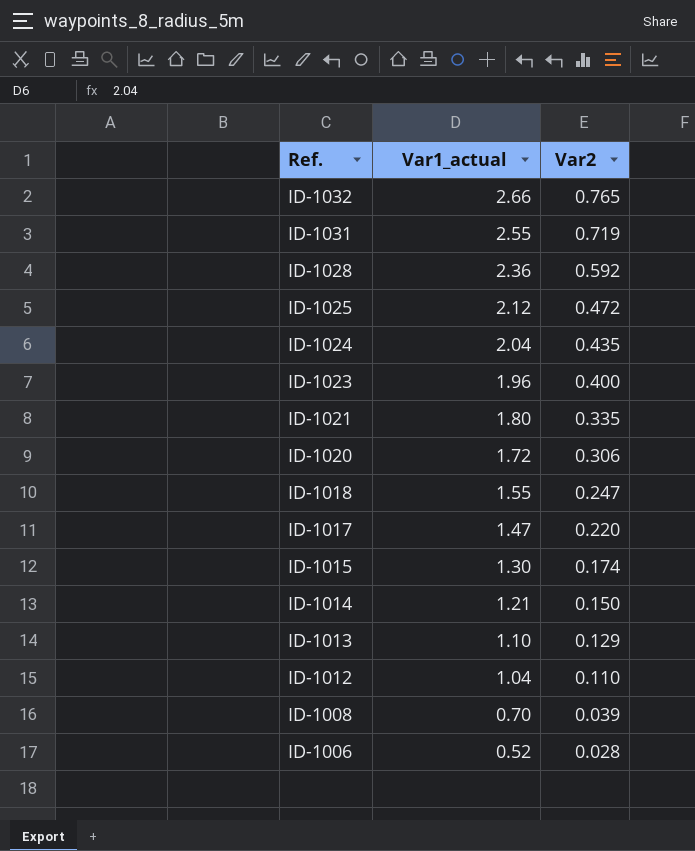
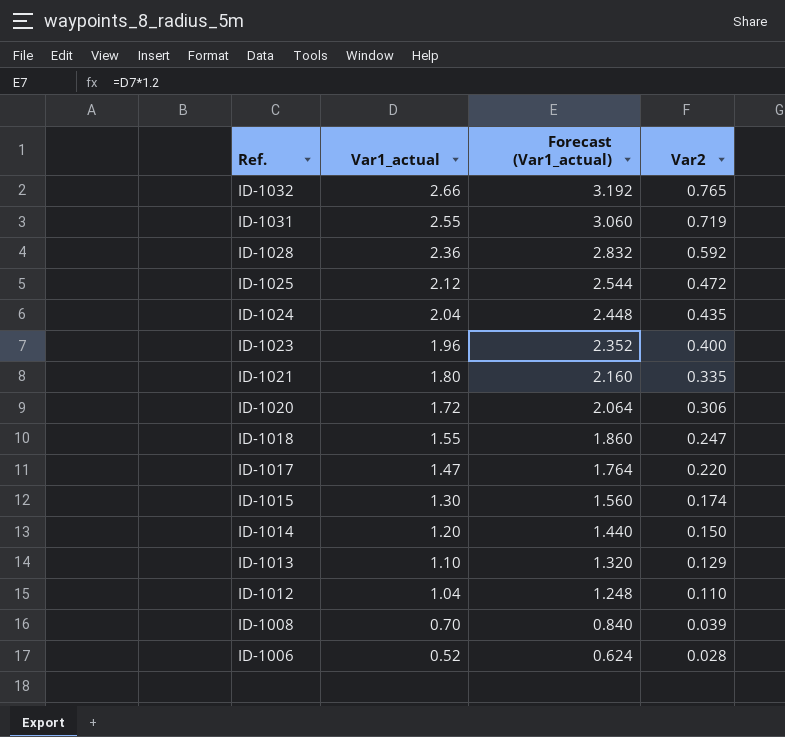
column Forecast (Var1_actual) | formula: none -> [Var1_actual] * 1.2
ID-1014 | Var1_actual: 1.21 -> 1.20

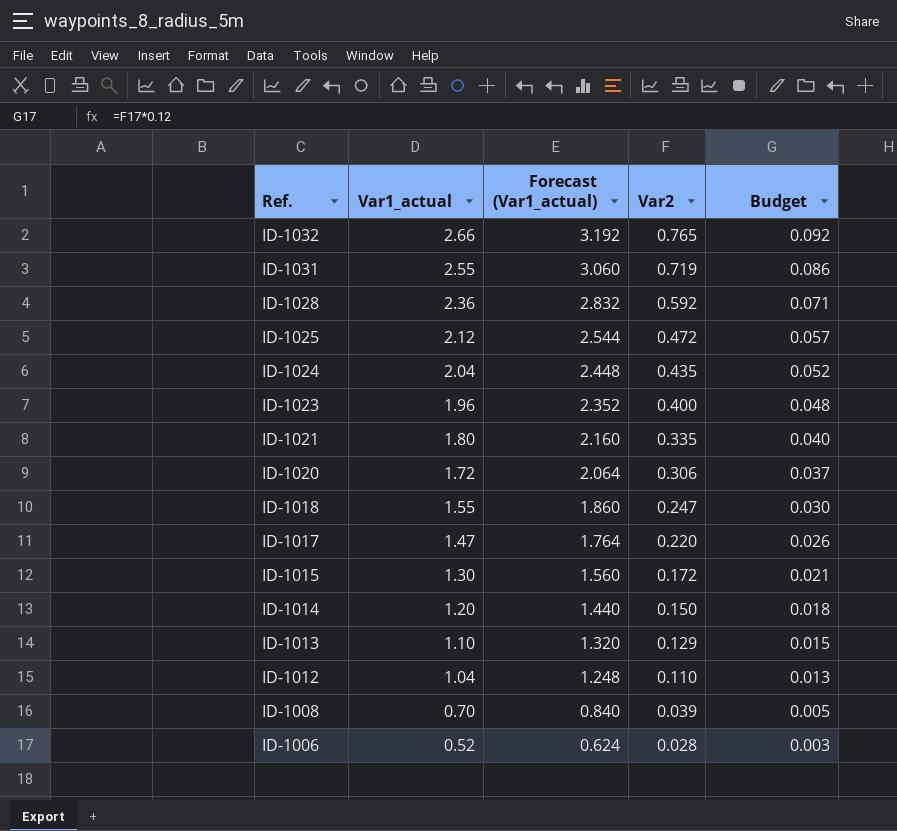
column Budget | formula: none -> [Var2] * 0.12
ID-1015 | Var2: 0.174 -> 0.172

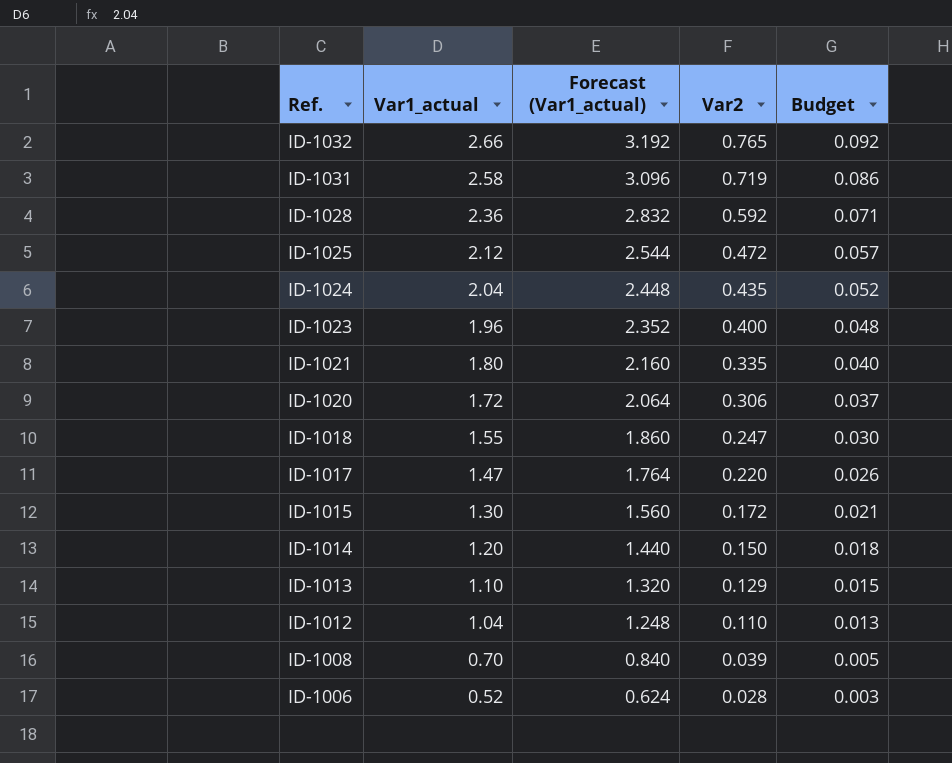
ID-1031 | Var1_actual: 2.55 -> 2.58
ID-1031 | Forecast (Var1_actual): 3.060 -> 3.096

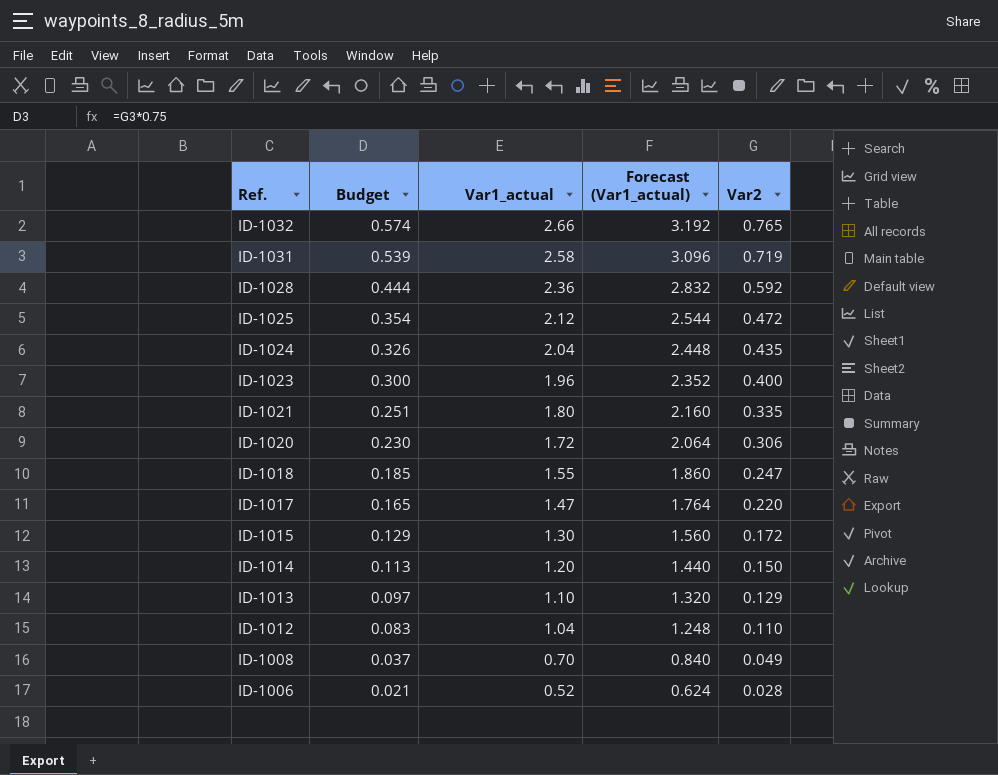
column Budget | formula: [Var2] * 0.12 -> [Var2] * 0.75
column Budget | position: 5 -> 2
ID-1008 | Var2: 0.039 -> 0.049

